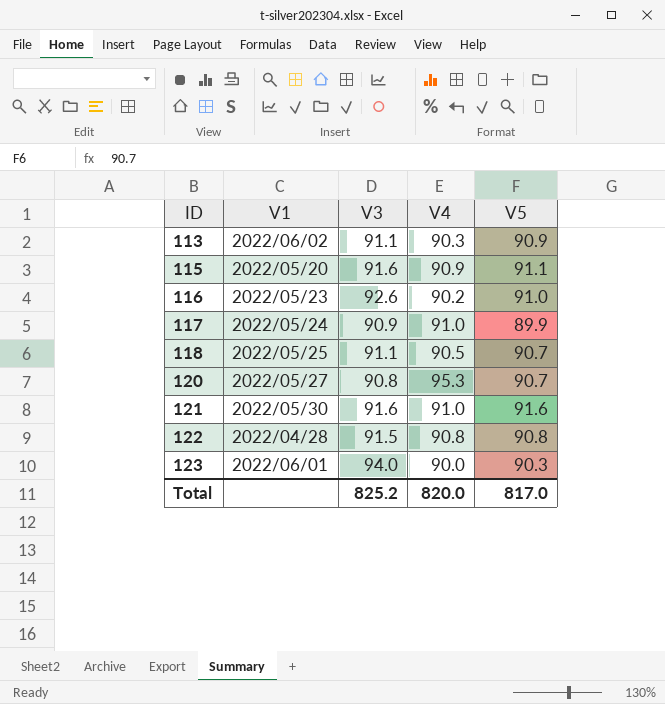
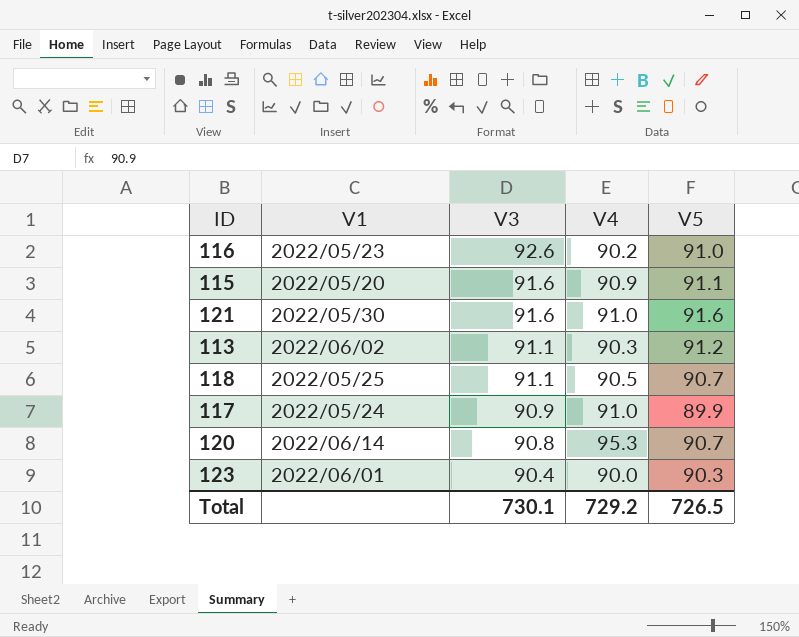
row order: ID ascending -> V3 descending
row 122: 2022/04/28 | 91.5 | 90.8 | 90.8 -> none
113 | V5: 90.9 -> 91.2
120 | V1: 2022/05/27 -> 2022/06/14
123 | V3: 94.0 -> 90.4
Total | V3: 825.2 -> 730.1
Total | V4: 820.0 -> 729.2
Total | V5: 817.0 -> 726.5

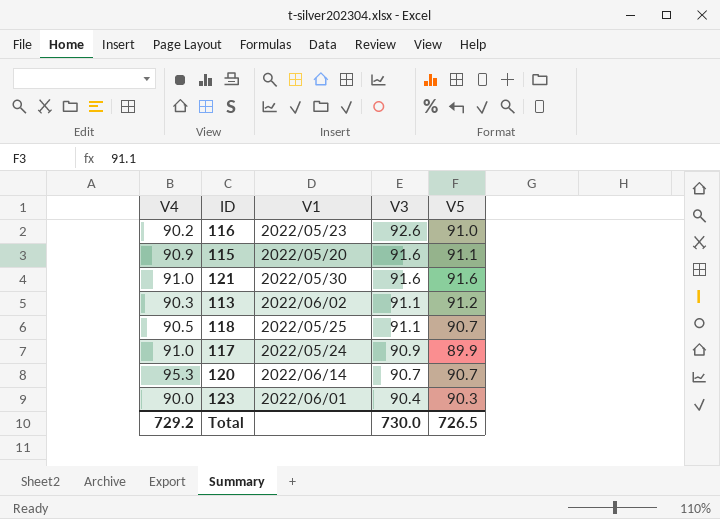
column V4 | position: 4 -> 1
120 | V3: 90.8 -> 90.7
Total | V3: 730.1 -> 730.0

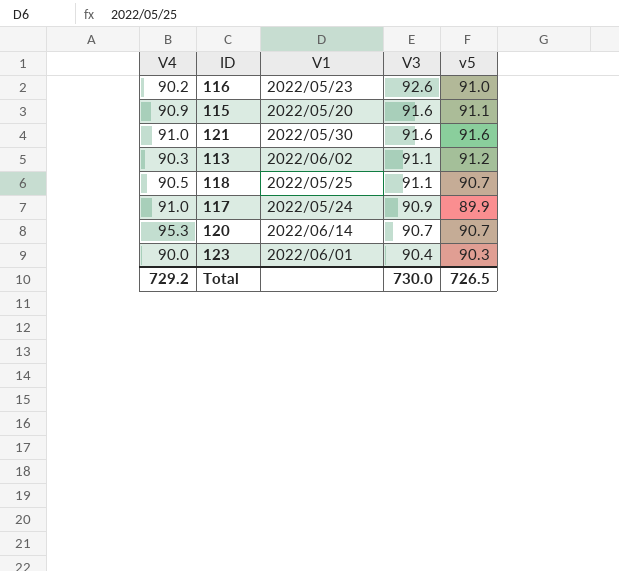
column name: V5 -> v5

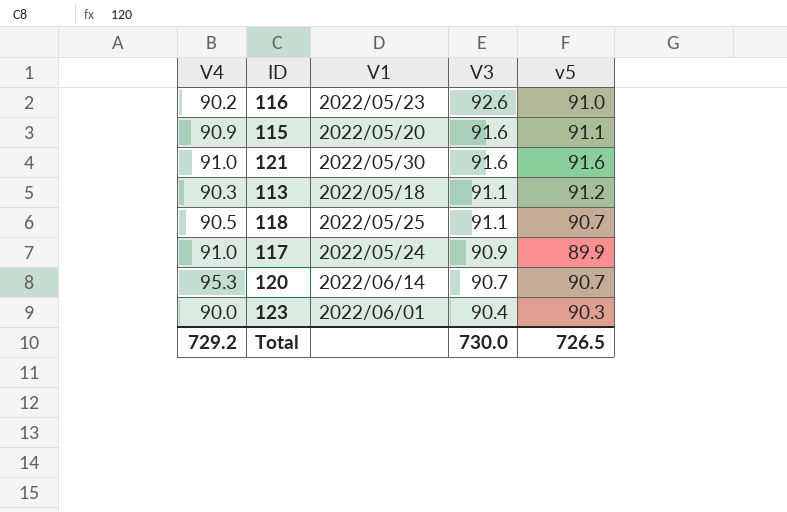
113 | V1: 2022/06/02 -> 2022/05/18

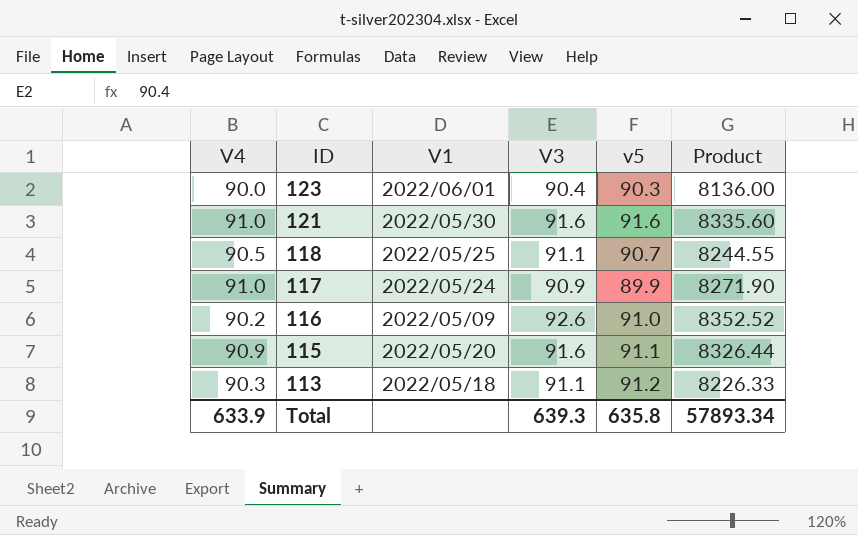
row order: V3 descending -> ID descending
column Product | formula: none -> [V4] * [V3]
row 120: 95.3 | 2022/06/14 | 90.7 | 90.7 -> none
116 | V1: 2022/05/23 -> 2022/05/09
Total | V4: 729.2 -> 633.9
Total | V3: 730.0 -> 639.3
Total | v5: 726.5 -> 635.8

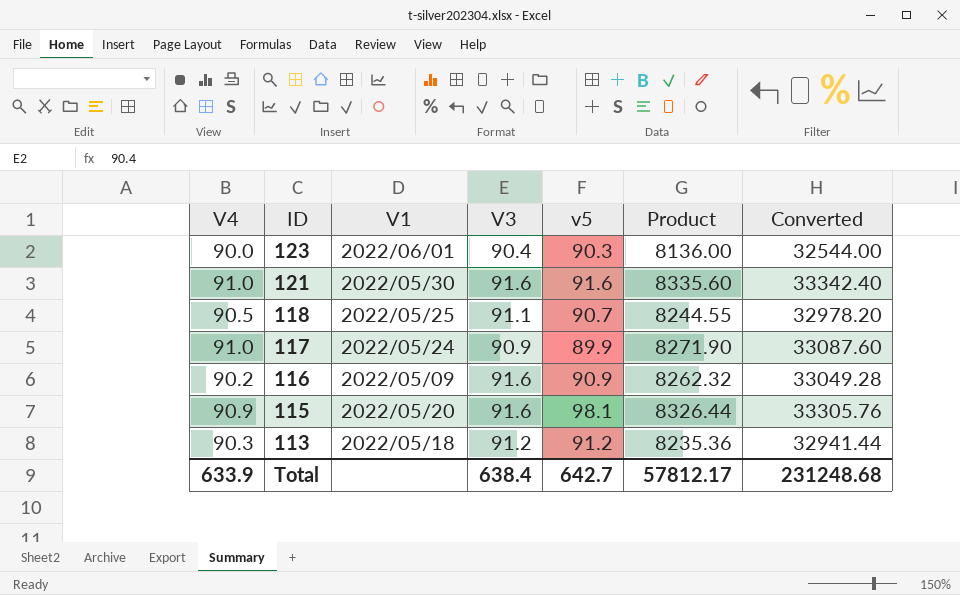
column Converted | formula: none -> [Product] * 4
116 | V3: 92.6 -> 91.6
116 | v5: 91.0 -> 90.9
116 | Product: 8352.52 -> 8262.32
115 | v5: 91.1 -> 98.1
113 | V3: 91.1 -> 91.2
113 | Product: 8226.33 -> 8235.36
Total | V3: 639.3 -> 638.4
Total | v5: 635.8 -> 642.7
Total | Product: 57893.34 -> 57812.17

